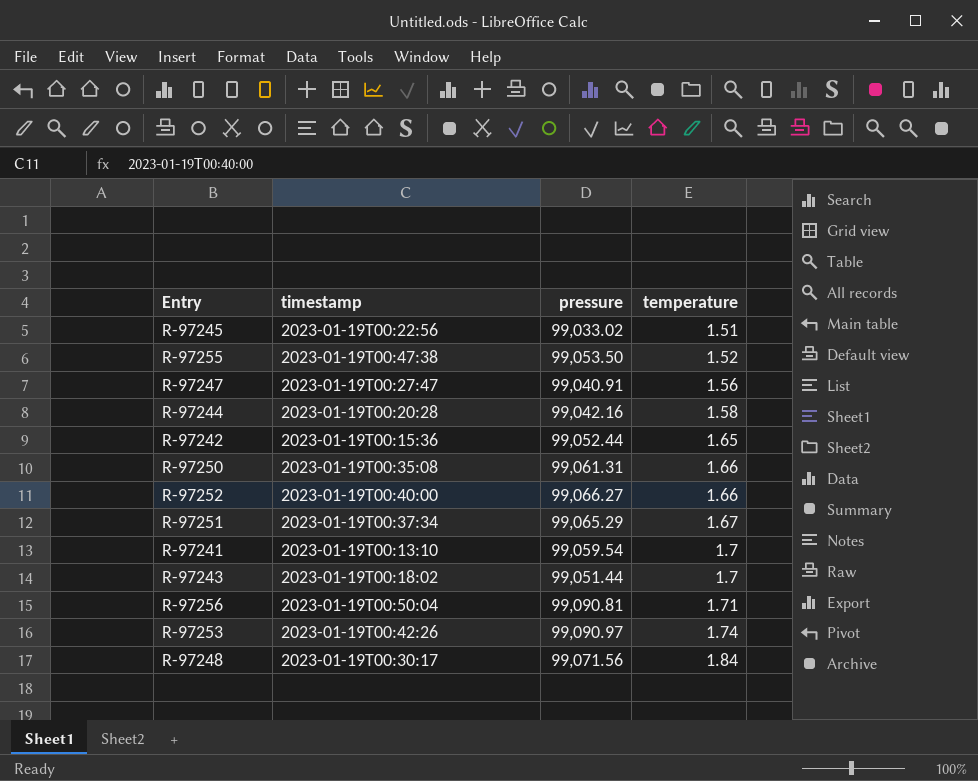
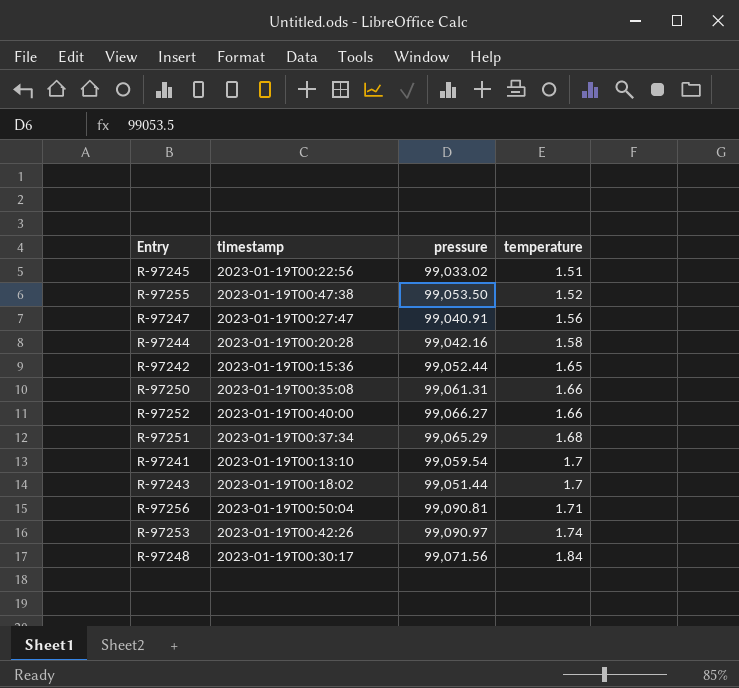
R-97251 | temperature: 1.67 -> 1.68

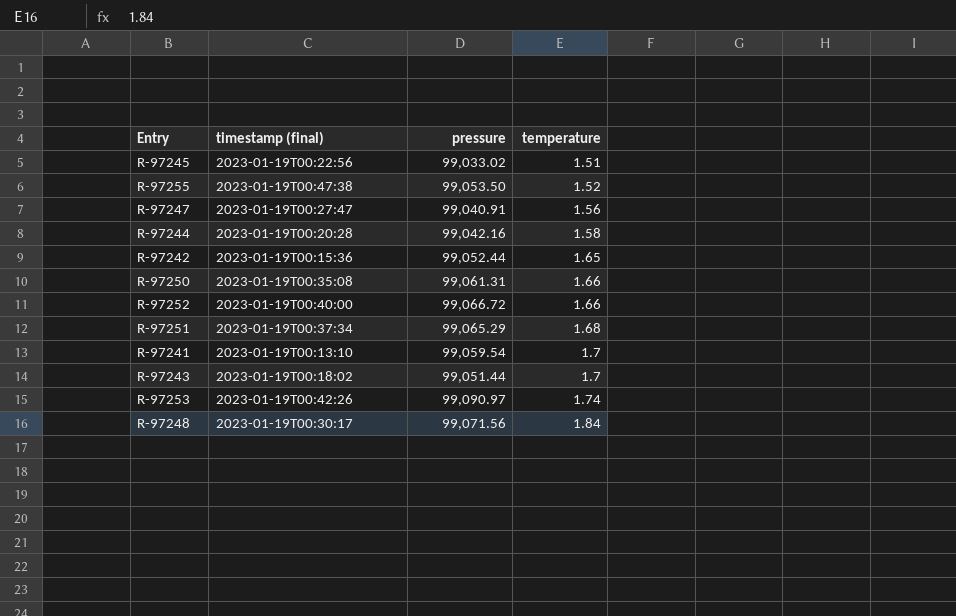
column name: timestamp -> timestamp (final)
row R-97256: 2023-01-19T00:50:04 | 99,090.81 | 1.71 -> none
R-97252 | pressure: 99,066.27 -> 99,066.72

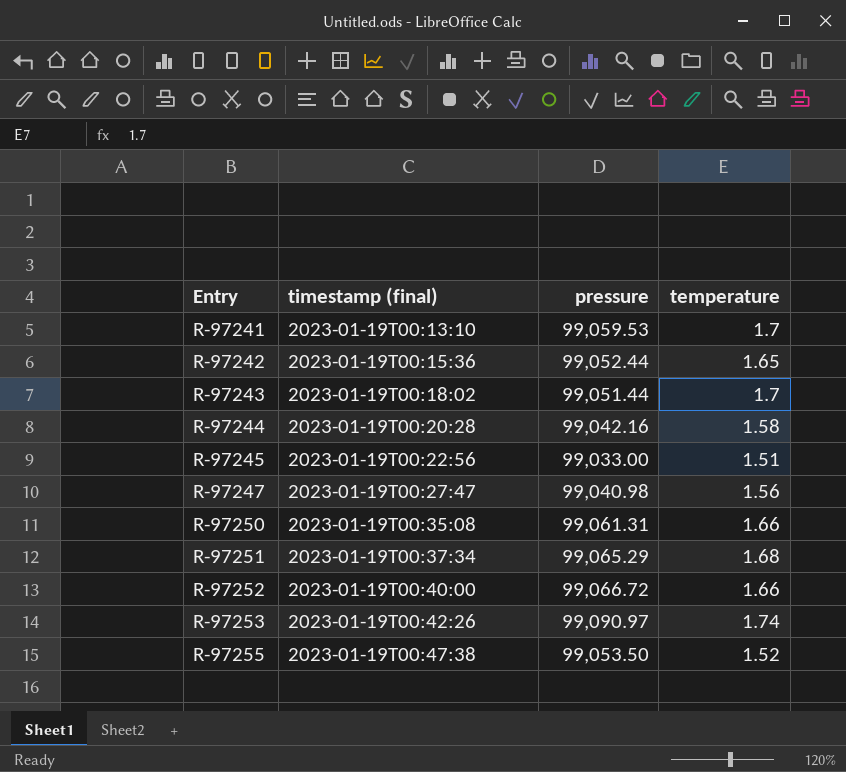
row order: temperature ascending -> Entry ascending
row R-97248: 2023-01-19T00:30:17 | 99,071.56 | 1.84 -> none
R-97241 | pressure: 99,059.54 -> 99,059.53
R-97245 | pressure: 99,033.02 -> 99,033.00
R-97247 | pressure: 99,040.91 -> 99,040.98

